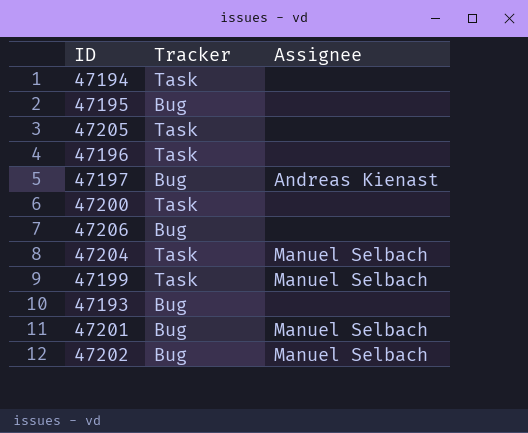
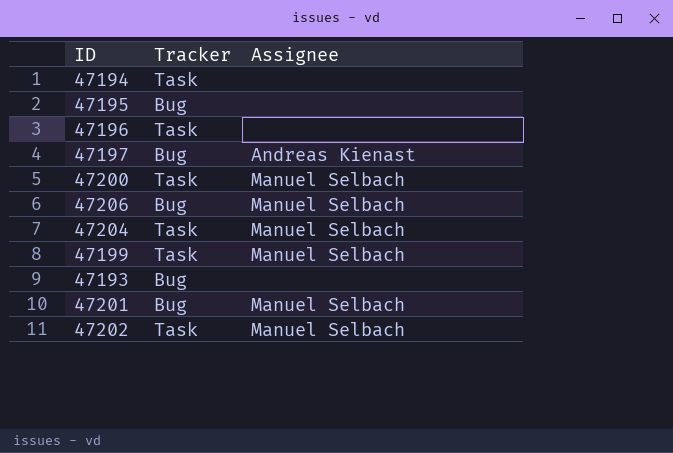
row 47205: Task | none -> none
47200 | Assignee: none -> Manuel Selbach
47206 | Assignee: none -> Manuel Selbach
47202 | Tracker: Bug -> Task

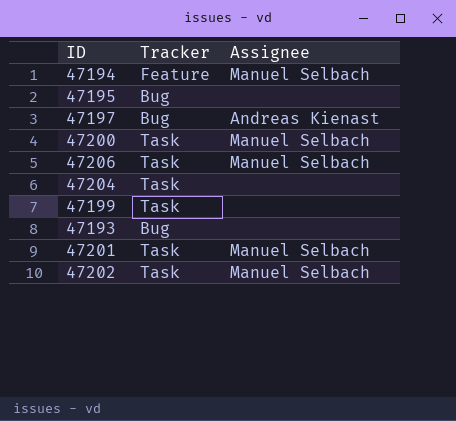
row 47196: Task | none -> none
47194 | Tracker: Task -> Feature
47194 | Assignee: none -> Manuel Selbach
47206 | Tracker: Bug -> Task
47204 | Assignee: Manuel Selbach -> none
47199 | Assignee: Manuel Selbach -> none
47201 | Tracker: Bug -> Task

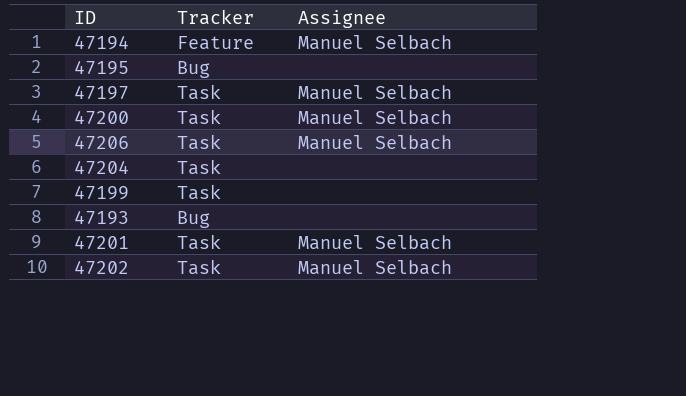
47197 | Tracker: Bug -> Task
47197 | Assignee: Andreas Kienast -> Manuel Selbach

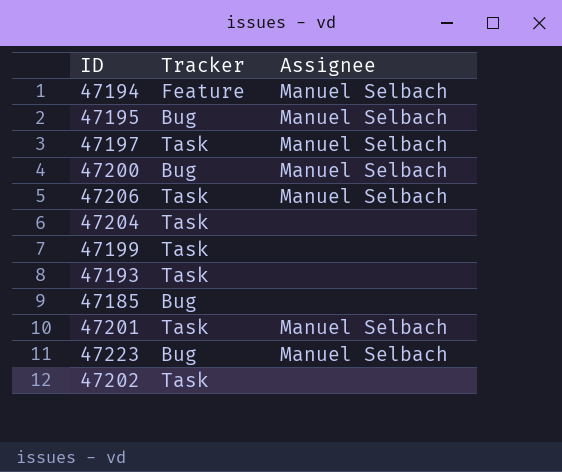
47195 | Assignee: none -> Manuel Selbach
47200 | Tracker: Task -> Bug
47193 | Tracker: Bug -> Task
row 47185: none -> Bug | none
row 47223: none -> Bug | Manuel Selbach
47202 | Assignee: Manuel Selbach -> none

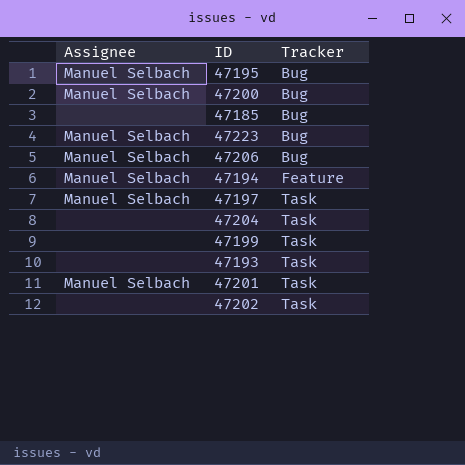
row order: none -> Tracker ascending
column Assignee | position: 3 -> 1
47206 | Tracker: Task -> Bug

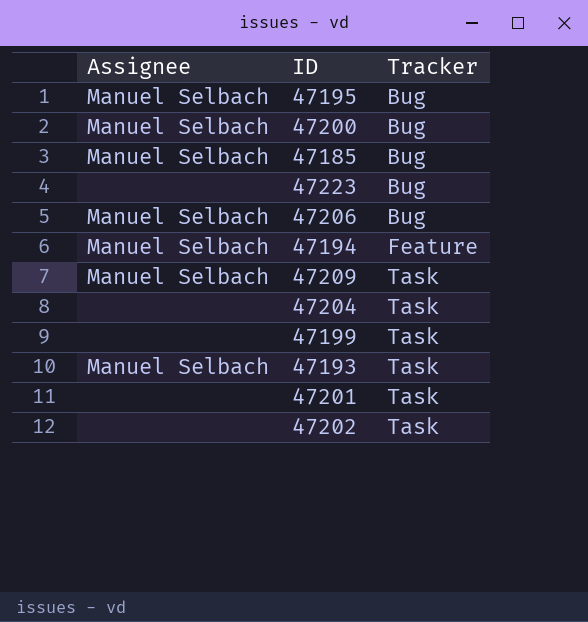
row 47197: Manuel Selbach | Task -> none
47185 | Assignee: none -> Manuel Selbach
47223 | Assignee: Manuel Selbach -> none
row 47209: none -> Manuel Selbach | Task
47193 | Assignee: none -> Manuel Selbach
47201 | Assignee: Manuel Selbach -> none

